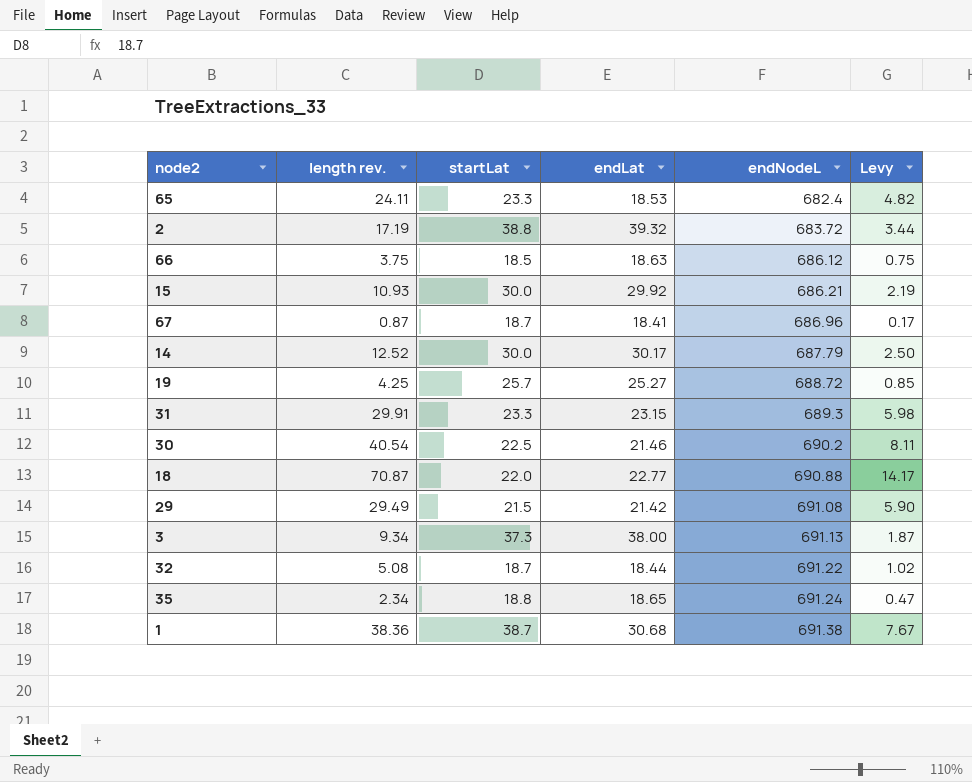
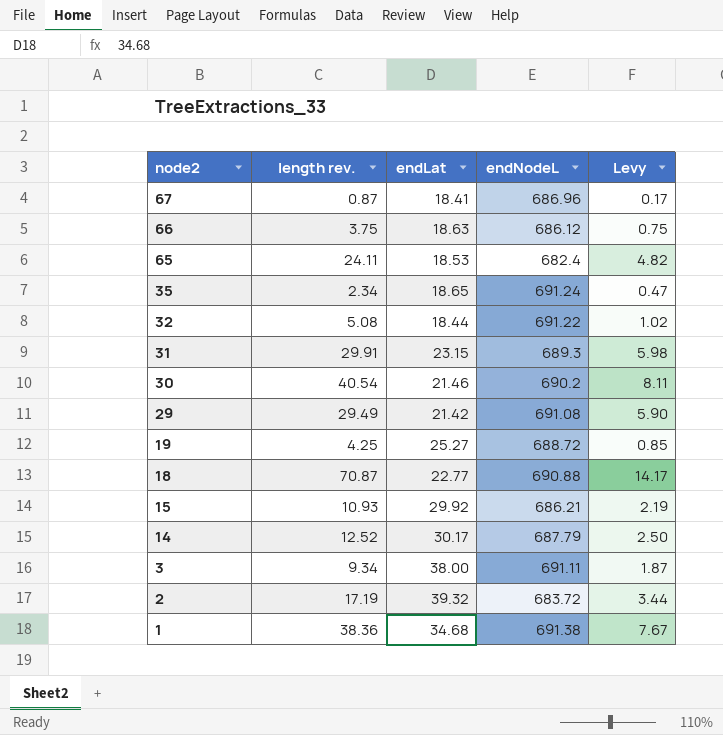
row order: endNodeL ascending -> node2 descending
column startLat | position: 3 -> none
3 | endNodeL: 691.13 -> 691.11
1 | endLat: 30.68 -> 34.68

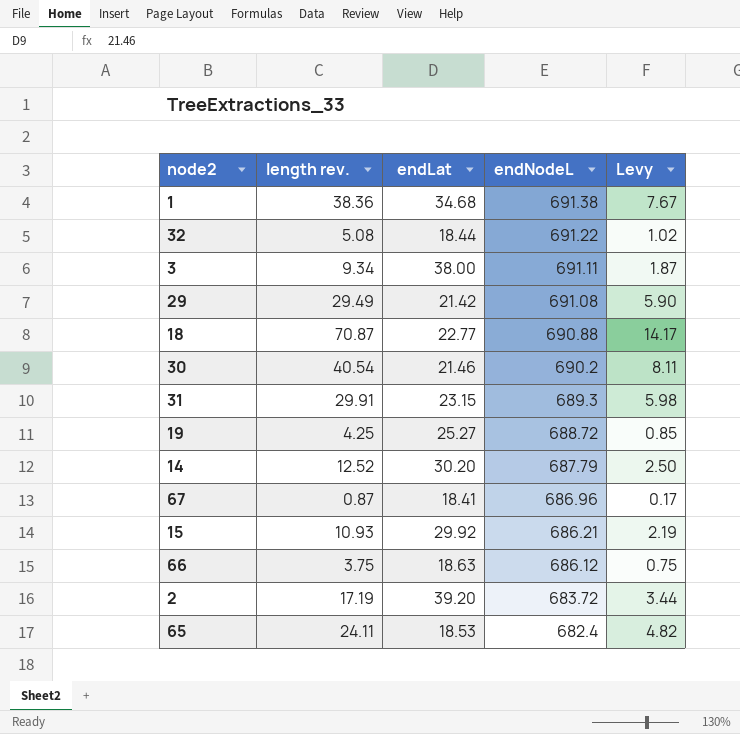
row order: node2 descending -> endNodeL descending
row 35: 2.34 | 18.65 | 691.24 | 0.47 -> none
14 | endLat: 30.17 -> 30.20
2 | endLat: 39.32 -> 39.20

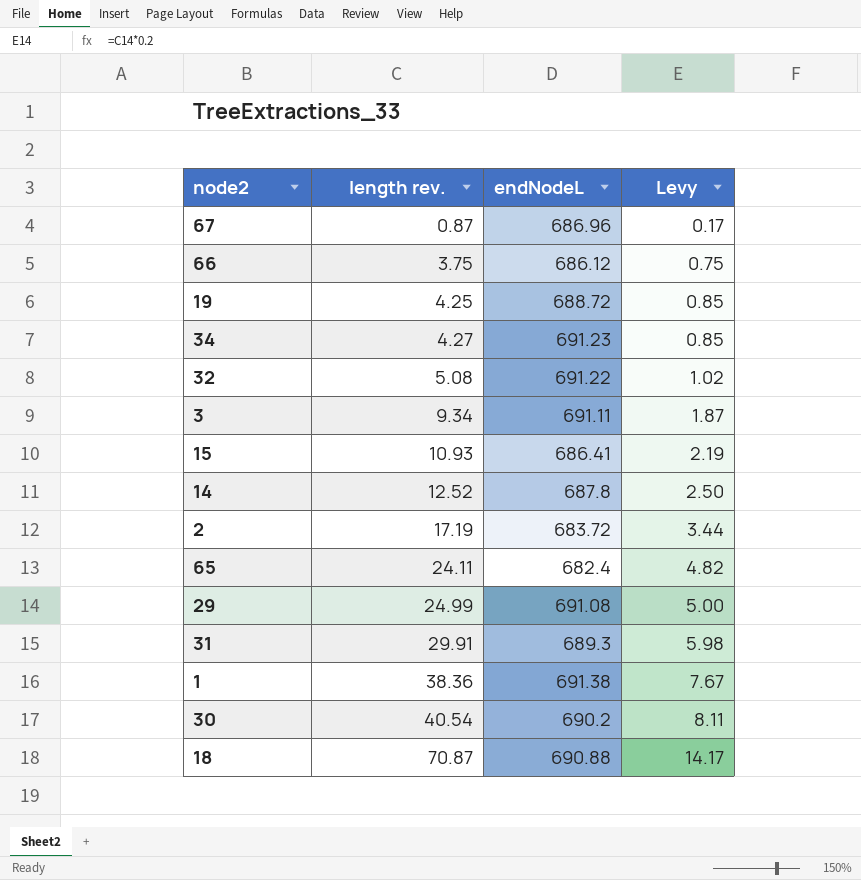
row order: endNodeL descending -> length rev. ascending
column endLat | position: 3 -> none
row 34: none -> 4.27 | 691.23 | 0.85
15 | endNodeL: 686.21 -> 686.41
14 | endNodeL: 687.79 -> 687.8
29 | length rev.: 29.49 -> 24.99
29 | Levy: 5.90 -> 5.00

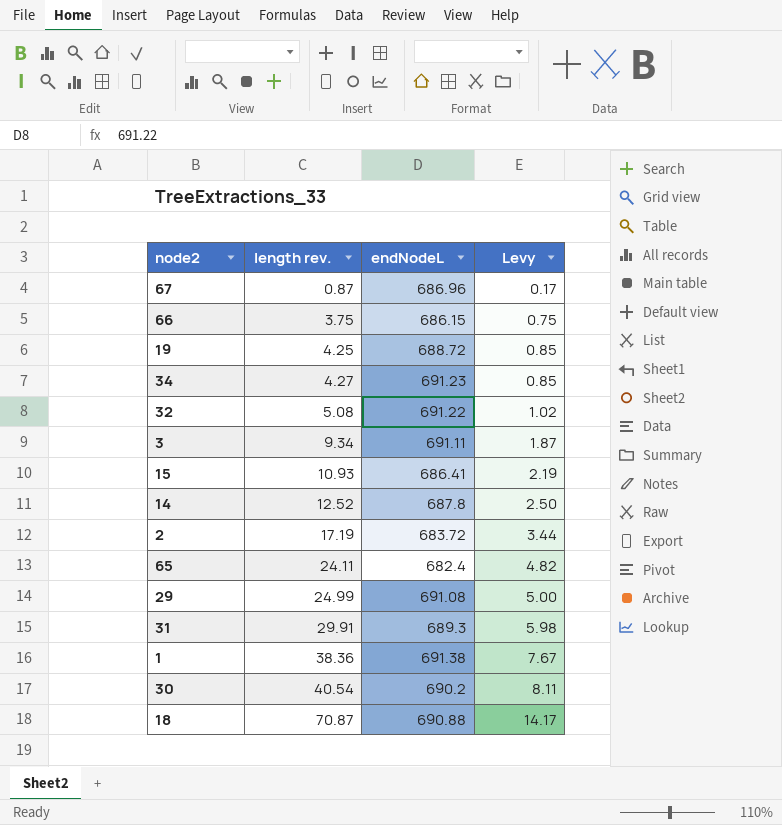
66 | endNodeL: 686.12 -> 686.15

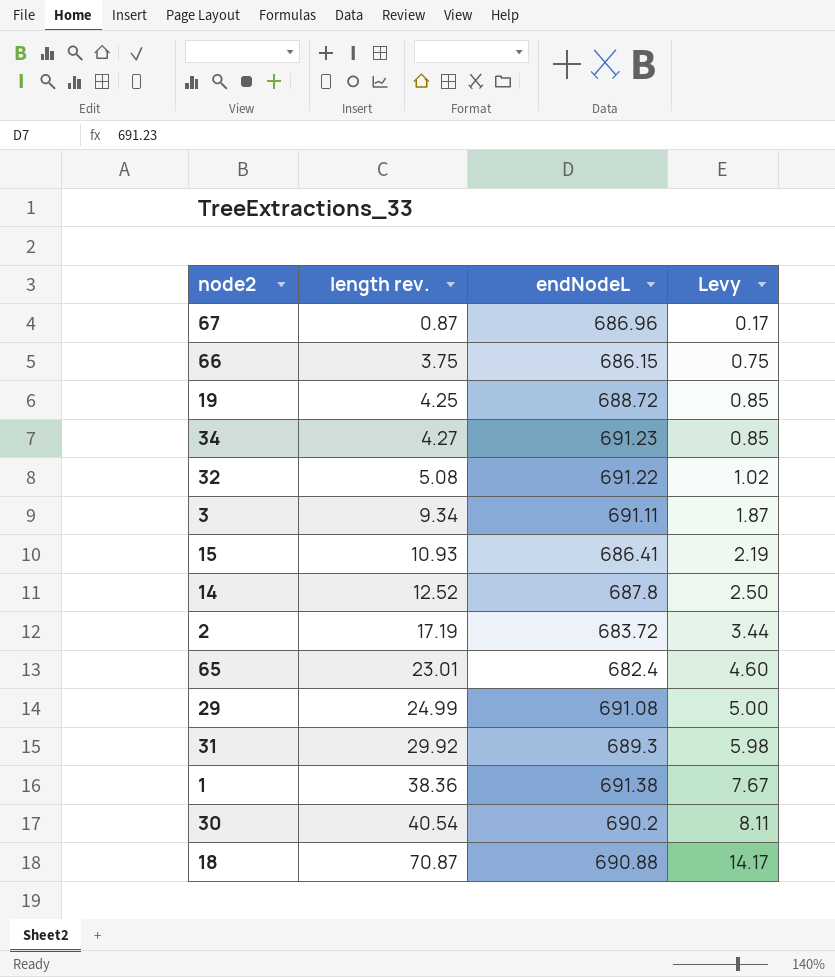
65 | length rev.: 24.11 -> 23.01
65 | Levy: 4.82 -> 4.60
31 | length rev.: 29.91 -> 29.92

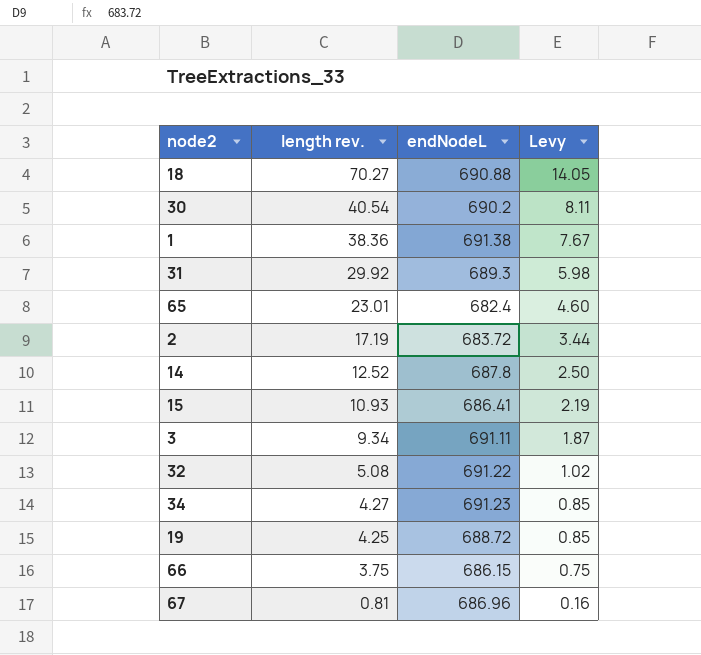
row order: length rev. ascending -> length rev. descending
row 29: 24.99 | 691.08 | 5.00 -> none
18 | length rev.: 70.87 -> 70.27
18 | Levy: 14.17 -> 14.05
67 | length rev.: 0.87 -> 0.81
67 | Levy: 0.17 -> 0.16

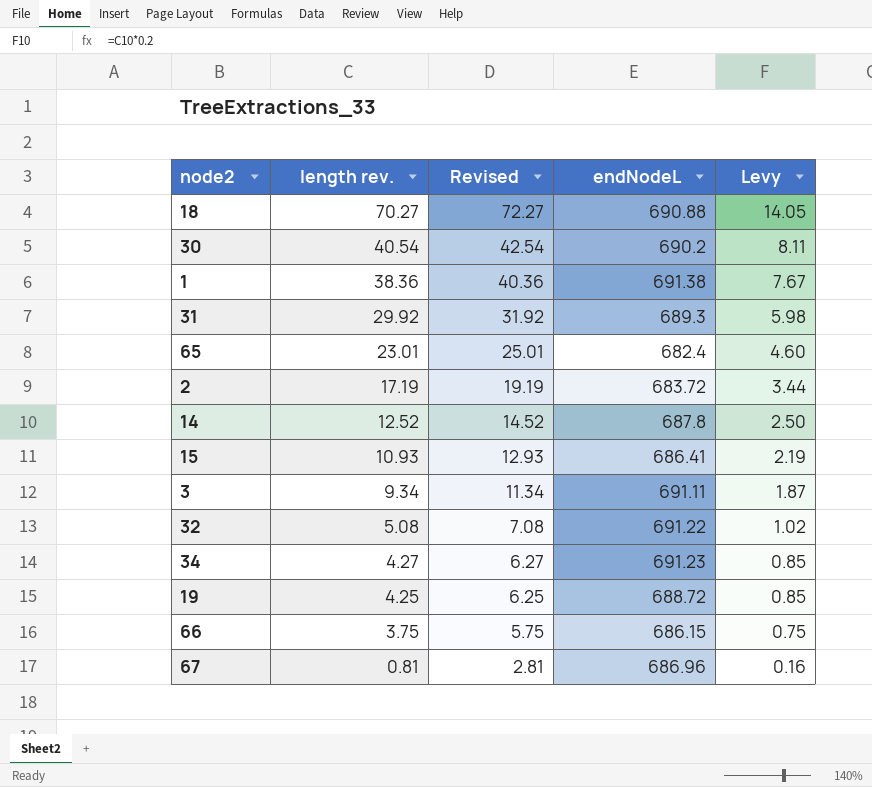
column Revised | formula: none -> [length rev.] + 2

